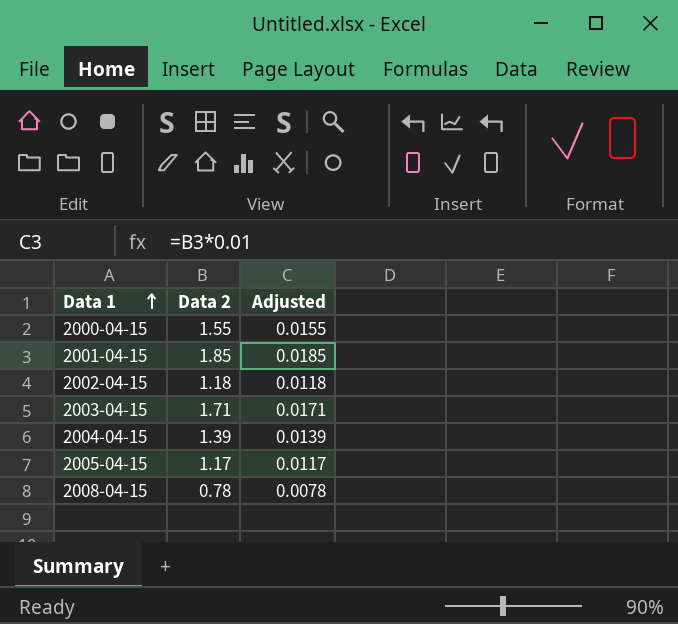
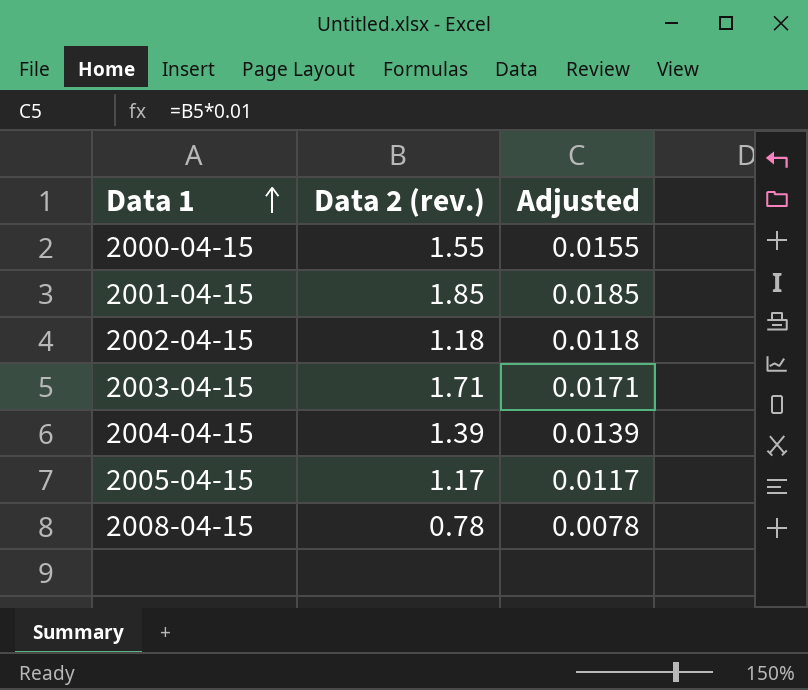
column name: Data 2 -> Data 2 (rev.)

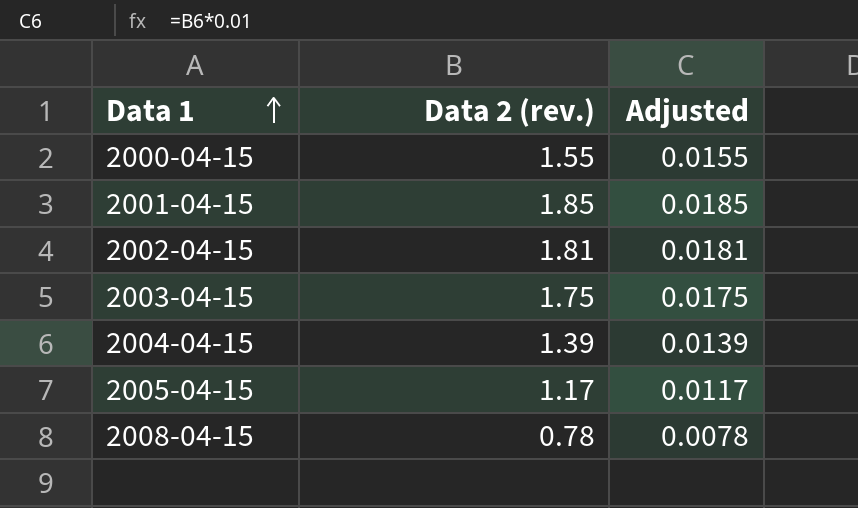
2002-04-15 | Data 2 (rev.): 1.18 -> 1.81
2002-04-15 | Adjusted: 0.0118 -> 0.0181
2003-04-15 | Data 2 (rev.): 1.71 -> 1.75
2003-04-15 | Adjusted: 0.0171 -> 0.0175

